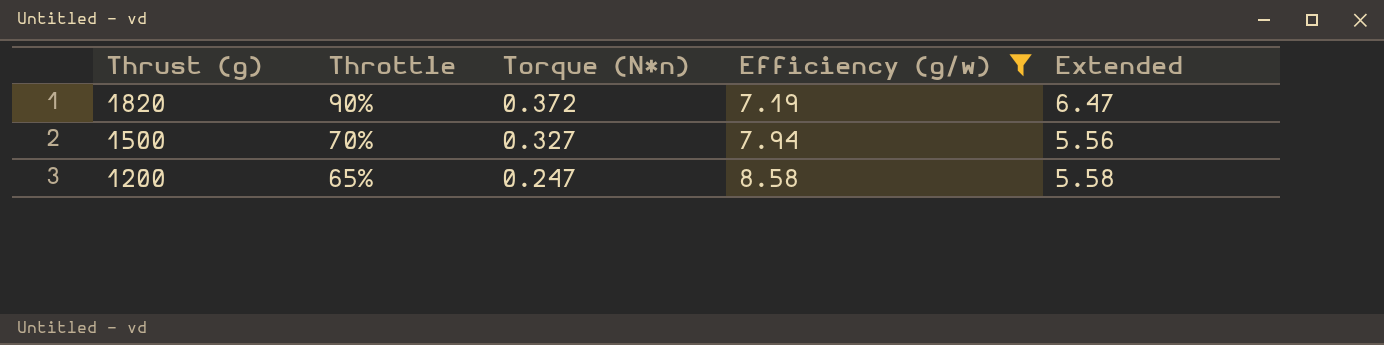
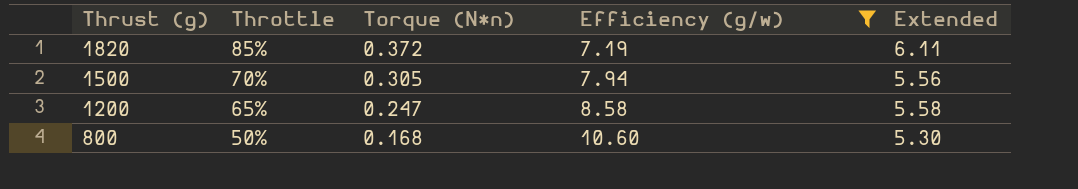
1820 | Throttle: 90% -> 85%
1820 | Extended: 6.47 -> 6.11
1500 | Torque (N*n): 0.327 -> 0.305
row 800: none -> 50% | 0.168 | 10.60 | 5.30

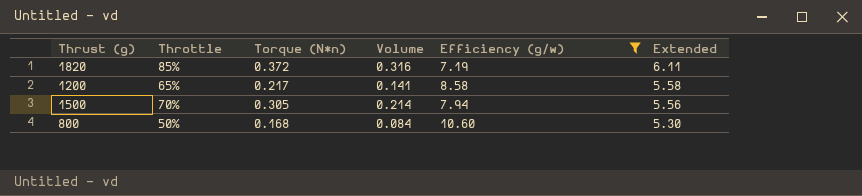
row order: Thrust (g) descending -> Extended descending
column Volume | formula: none -> [Throttle] * [Torque (N*n)]
1200 | Torque (N*n): 0.247 -> 0.217

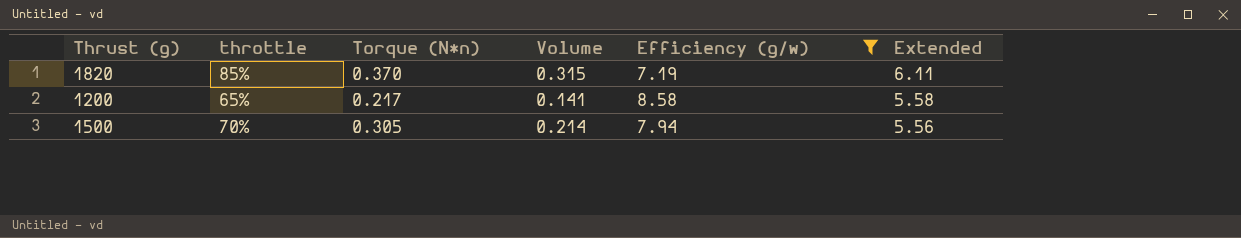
column name: Throttle -> throttle
row 800: 50% | 0.168 | 0.084 | 10.60 | 5.30 -> none
1820 | Torque (N*n): 0.372 -> 0.370
1820 | Volume: 0.316 -> 0.315

